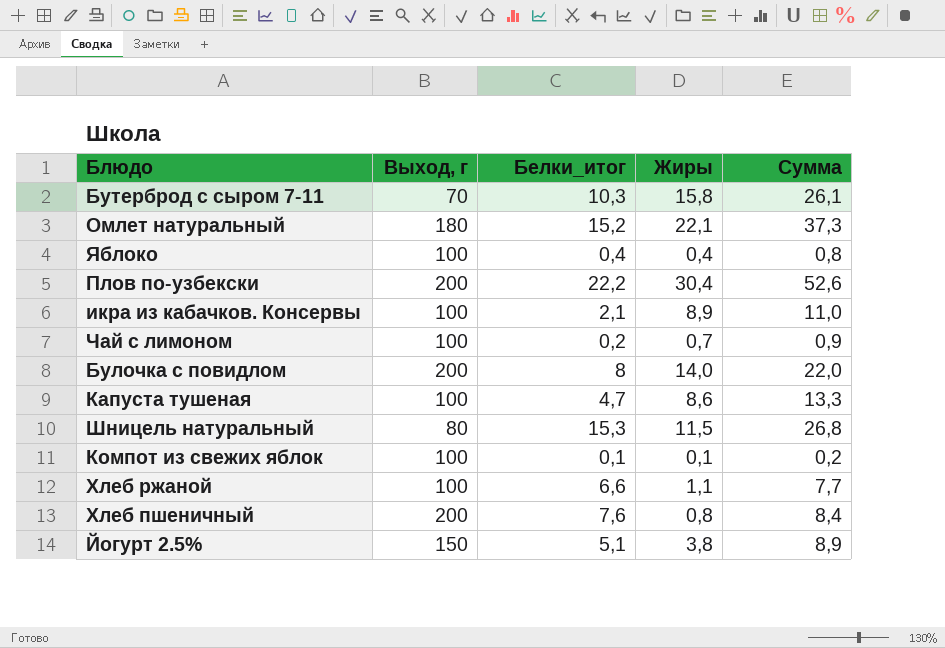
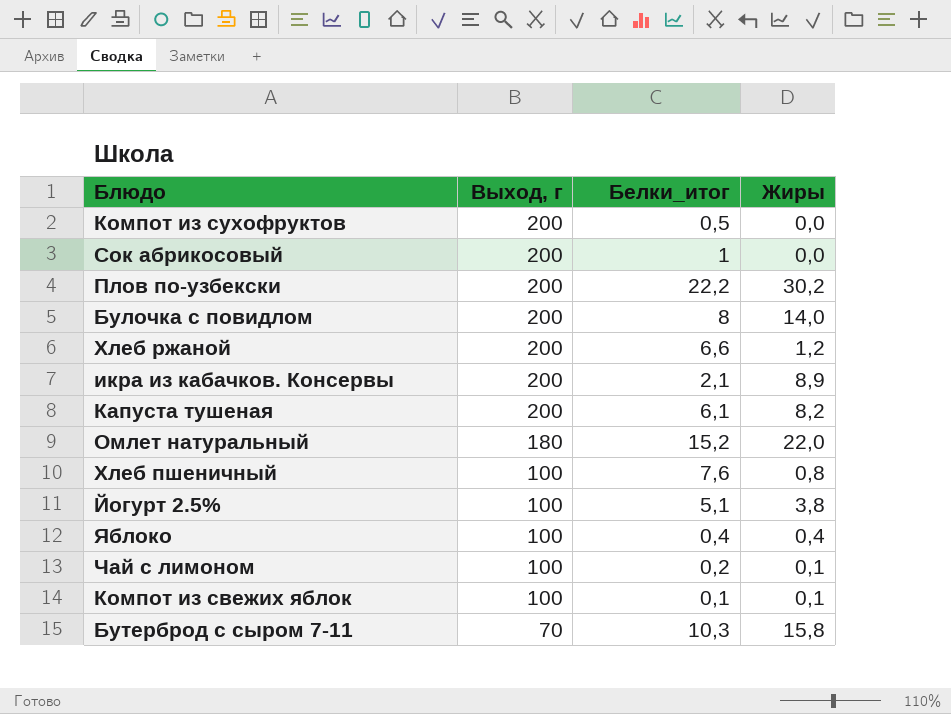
row order: none -> Выход, г descending
column Сумма | formula: [Белки_итог] + [Жиры] -> none
row Шницель натуральный: 80 | 15,3 | 11,5 | 26,8 -> none
row Компот из сухофруктов: none -> 200 | 0,5 | 0,0
row Сок абрикосовый: none -> 200 | 1 | 0,0
Плов по-узбекски | Жиры: 30,4 -> 30,2
Хлеб ржаной | Выход, г: 100 -> 200
Хлеб ржаной | Жиры: 1,1 -> 1,2
икра из кабачков. Консервы | Выход, г: 100 -> 200
Капуста тушеная | Выход, г: 100 -> 200
Капуста тушеная | Белки_итог: 4,7 -> 6,1
Капуста тушеная | Жиры: 8,6 -> 8,2
Омлет натуральный | Жиры: 22,1 -> 22,0
Хлеб пшеничный | Выход, г: 200 -> 100
Йогурт 2.5% | Выход, г: 150 -> 100
Чай с лимоном | Жиры: 0,7 -> 0,1

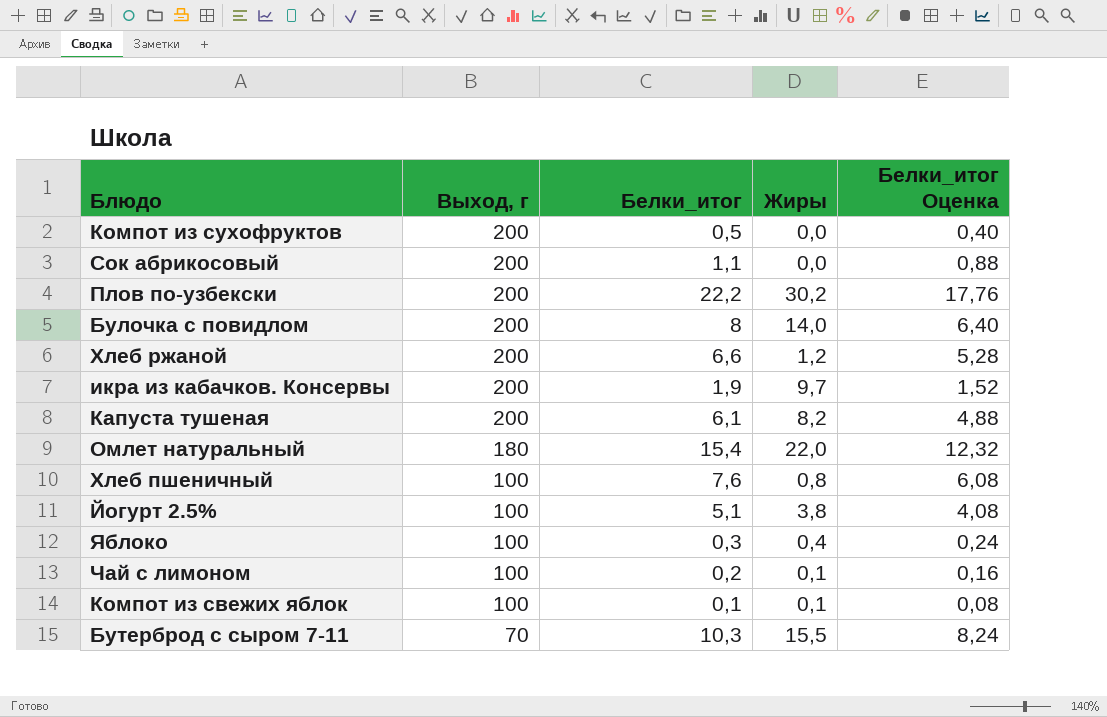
column Белки_итог Оценка | formula: none -> [Белки_итог] * 0,8
Сок абрикосовый | Белки_итог: 1 -> 1,1
икра из кабачков. Консервы | Белки_итог: 2,1 -> 1,9
икра из кабачков. Консервы | Жиры: 8,9 -> 9,7
Омлет натуральный | Белки_итог: 15,2 -> 15,4
Яблоко | Белки_итог: 0,4 -> 0,3
Бутерброд с сыром 7-11 | Жиры: 15,8 -> 15,5

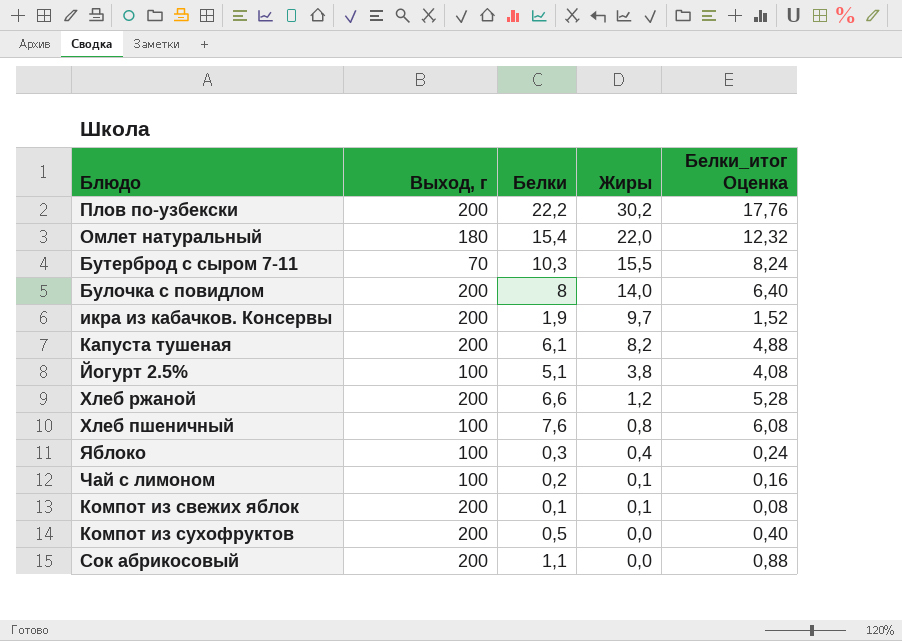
row order: Выход, г descending -> Жиры descending
column name: Белки_итог -> Белки
Компот из свежих яблок | Выход, г: 100 -> 200

